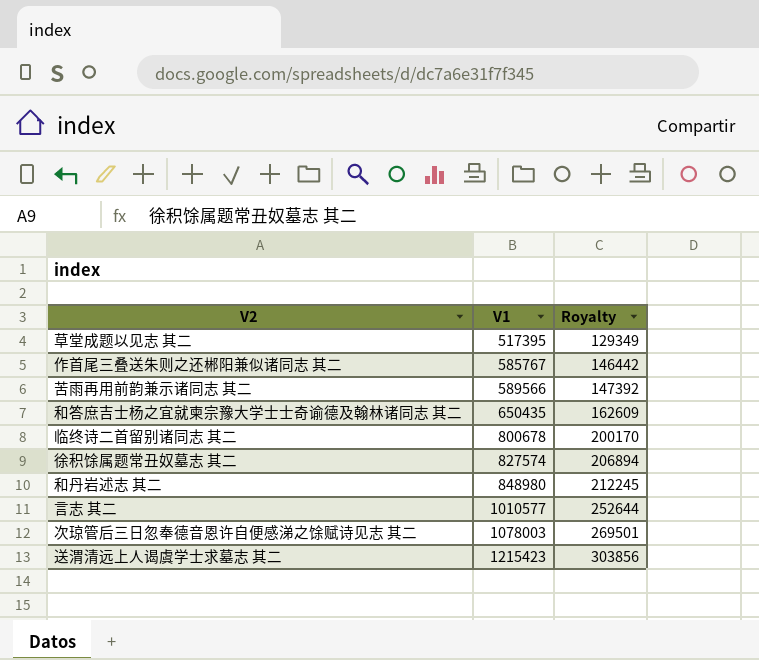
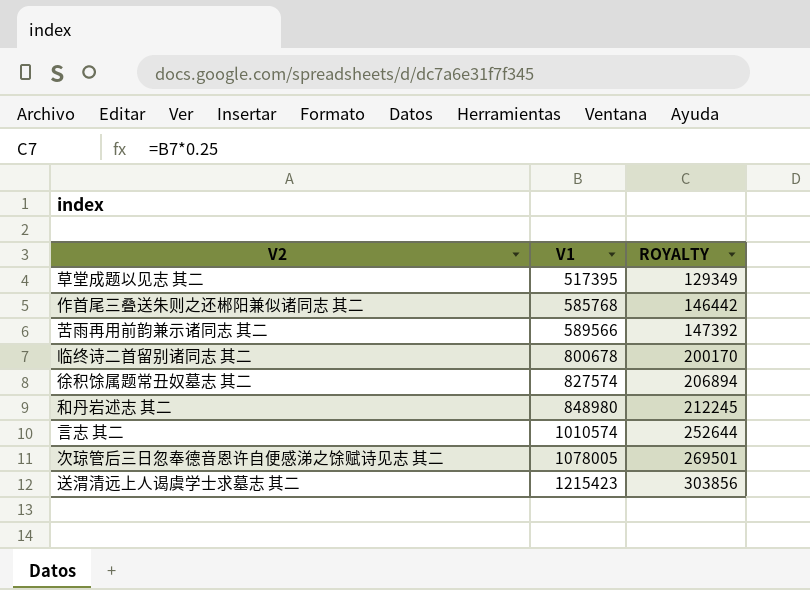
column name: Royalty -> ROYALTY
row 和答庶吉士杨之宜就柬宗豫大学士士奇谕德及翰林诸同志 其二: 650435 | 162609 -> none
作首尾三叠送朱则之还郴阳兼似诸同志 其二 | V1: 585767 -> 585768
言志 其二 | V1: 1010577 -> 1010574
次琼管后三日忽奉德音恩许自便感涕之馀赋诗见志 其二 | V1: 1078003 -> 1078005

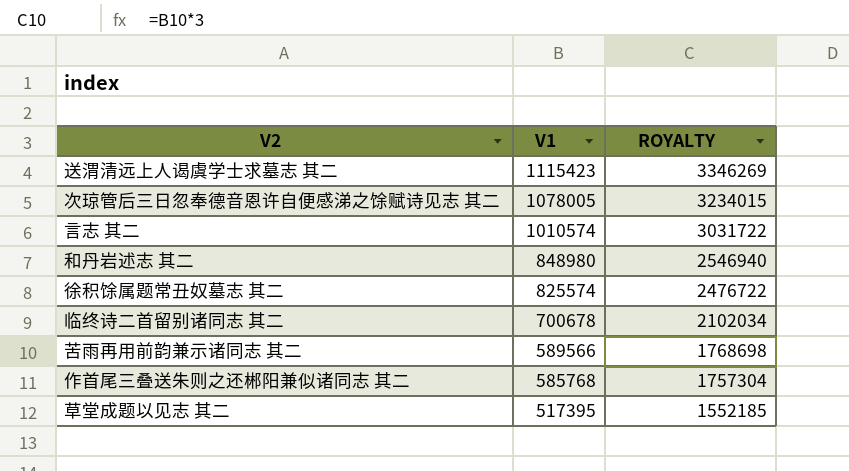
row order: V1 ascending -> V1 descending
column ROYALTY | formula: [V1] * 0.25 -> [V1] * 3
送渭清远上人谒虞学士求墓志 其二 | V1: 1215423 -> 1115423
徐积馀属题常丑奴墓志 其二 | V1: 827574 -> 825574
临终诗二首留别诸同志 其二 | V1: 800678 -> 700678

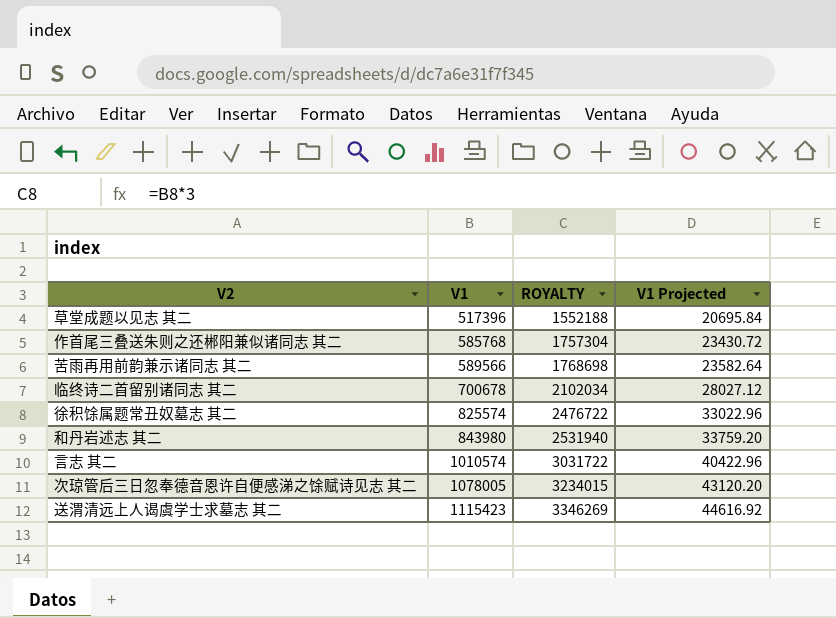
row order: V1 descending -> V1 ascending
column V1 Projected | formula: none -> [V1] * 0.04
草堂成题以见志 其二 | V1: 517395 -> 517396
草堂成题以见志 其二 | ROYALTY: 1552185 -> 1552188
和丹岩述志 其二 | V1: 848980 -> 843980
和丹岩述志 其二 | ROYALTY: 2546940 -> 2531940

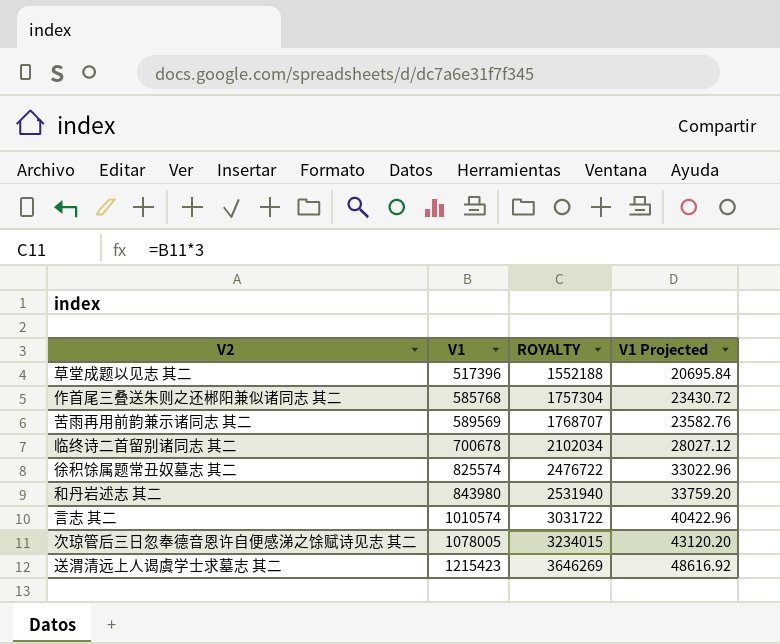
苦雨再用前韵兼示诸同志 其二 | V1: 589566 -> 589569
苦雨再用前韵兼示诸同志 其二 | ROYALTY: 1768698 -> 1768707
苦雨再用前韵兼示诸同志 其二 | V1 Projected: 23582.64 -> 23582.76
送渭清远上人谒虞学士求墓志 其二 | V1: 1115423 -> 1215423
送渭清远上人谒虞学士求墓志 其二 | ROYALTY: 3346269 -> 3646269
送渭清远上人谒虞学士求墓志 其二 | V1 Projected: 44616.92 -> 48616.92

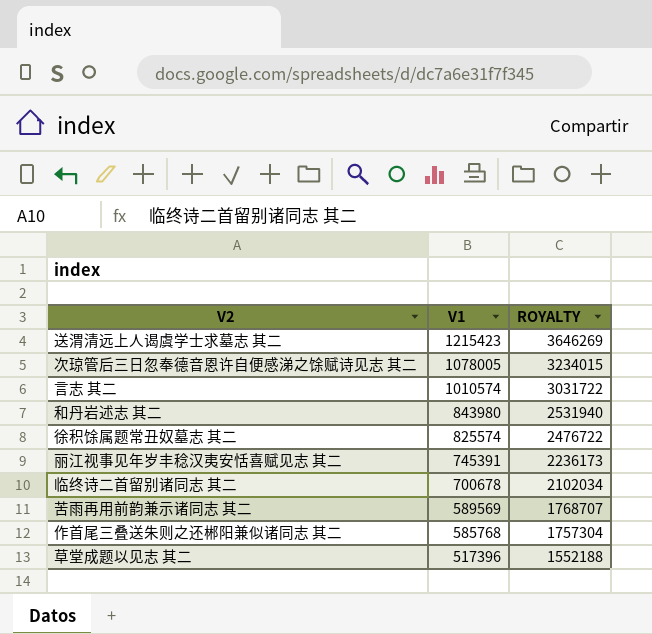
row order: V1 ascending -> V1 descending
column V1 Projected | formula: [V1] * 0.04 -> none
row 丽江视事见年岁丰稔汉夷安恬喜赋见志 其二: none -> 745391 | 2236173

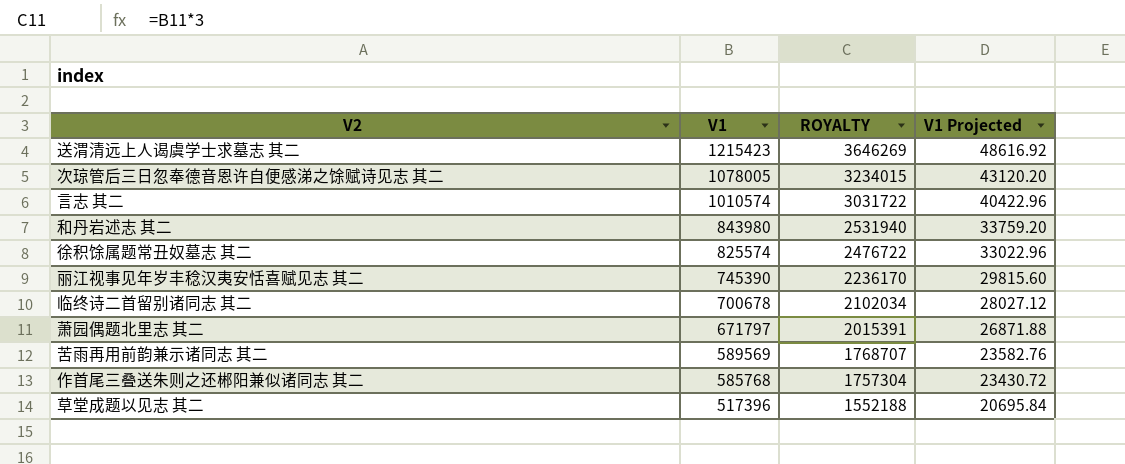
column V1 Projected | formula: none -> [V1] * 0.04
丽江视事见年岁丰稔汉夷安恬喜赋见志 其二 | V1: 745391 -> 745390
丽江视事见年岁丰稔汉夷安恬喜赋见志 其二 | ROYALTY: 2236173 -> 2236170
row 萧园偶题北里志 其二: none -> 671797 | 2015391 | 26871.88

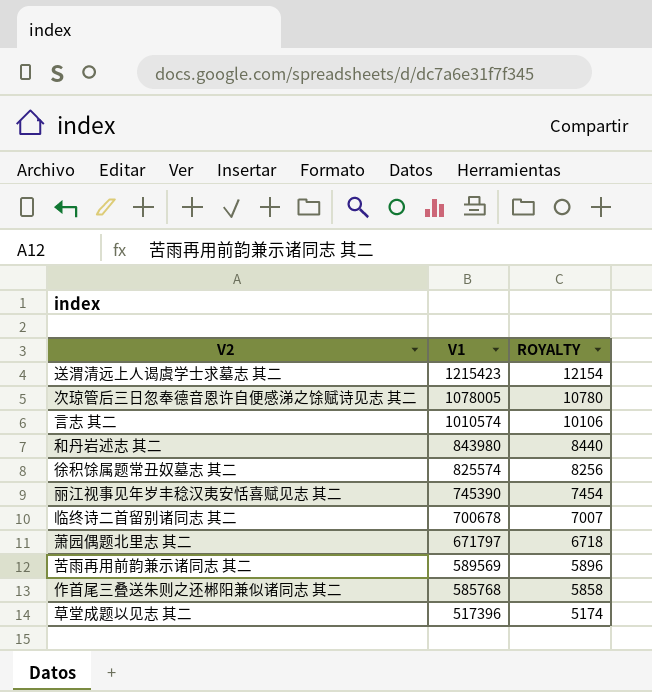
column V1 Projected | formula: [V1] * 0.04 -> none
column ROYALTY | formula: [V1] * 3 -> [V1] * 0.01

